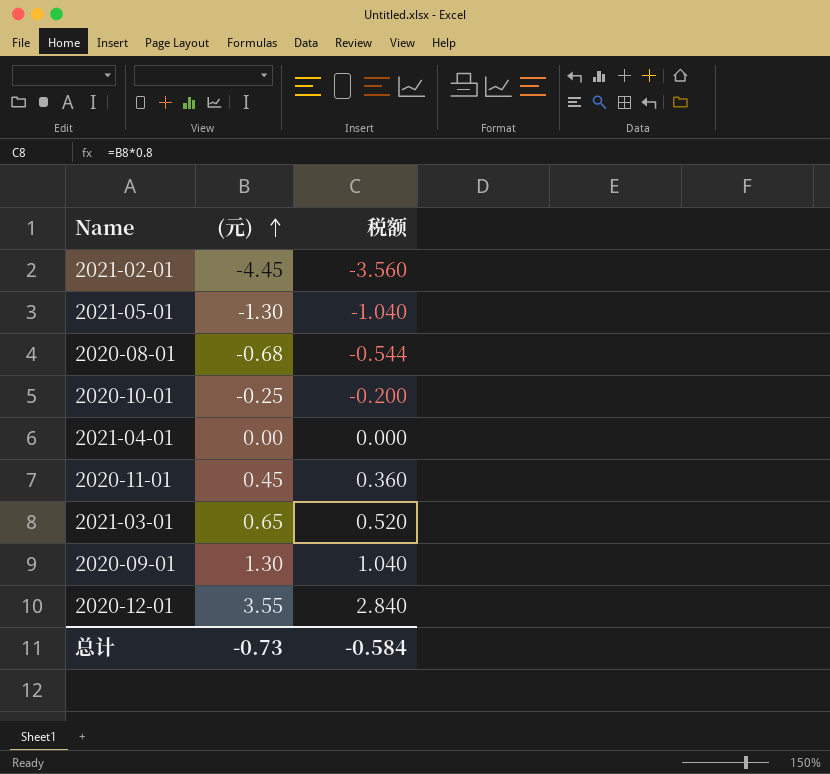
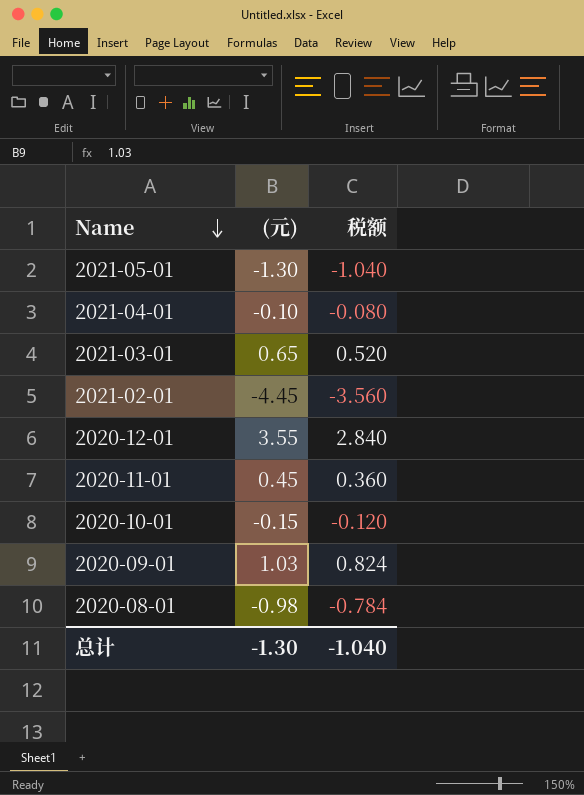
row order: (元) ascending -> Name descending
2021-04-01 | (元): 0.00 -> -0.10
2021-04-01 | 税额: 0.000 -> -0.080
2020-10-01 | (元): -0.25 -> -0.15
2020-10-01 | 税额: -0.200 -> -0.120
2020-09-01 | (元): 1.30 -> 1.03
2020-09-01 | 税额: 1.040 -> 0.824
2020-08-01 | (元): -0.68 -> -0.98
2020-08-01 | 税额: -0.544 -> -0.784
总计 | (元): -0.73 -> -1.30
总计 | 税额: -0.584 -> -1.040

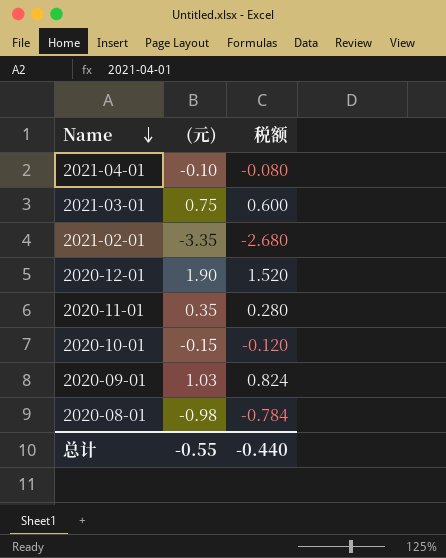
row 2021-05-01: -1.30 | -1.040 -> none
2021-03-01 | (元): 0.65 -> 0.75
2021-03-01 | 税额: 0.520 -> 0.600
2021-02-01 | (元): -4.45 -> -3.35
2021-02-01 | 税额: -3.560 -> -2.680
2020-12-01 | (元): 3.55 -> 1.90
2020-12-01 | 税额: 2.840 -> 1.520
2020-11-01 | (元): 0.45 -> 0.35
2020-11-01 | 税额: 0.360 -> 0.280
总计 | (元): -1.30 -> -0.55
总计 | 税额: -1.040 -> -0.440

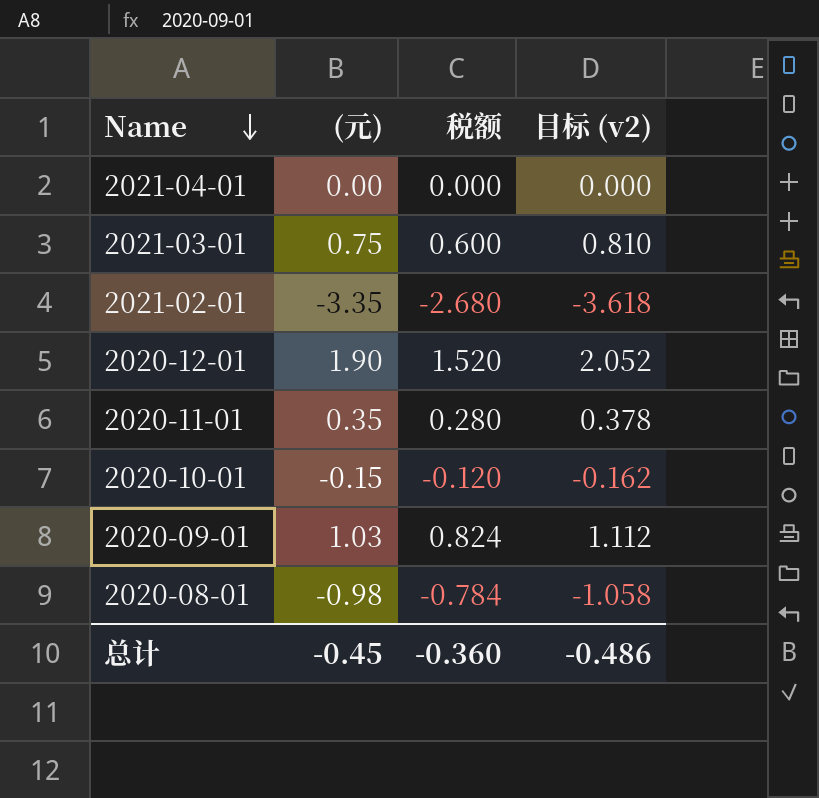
column 目标 (v2) | formula: none -> [(元)] * 1.08
2021-04-01 | (元): -0.10 -> 0.00
2021-04-01 | 税额: -0.080 -> 0.000
总计 | (元): -0.55 -> -0.45
总计 | 税额: -0.440 -> -0.360

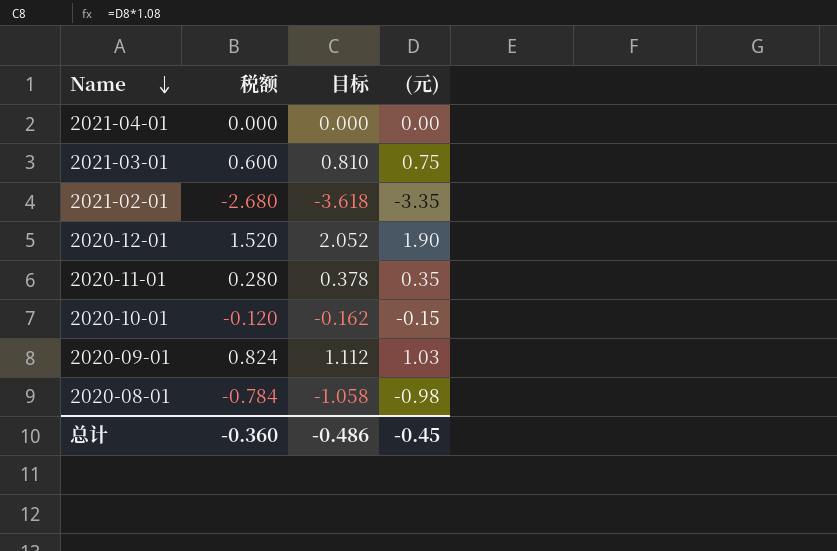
column name: 目标 (v2) -> 目标
column (元) | position: 2 -> 4

